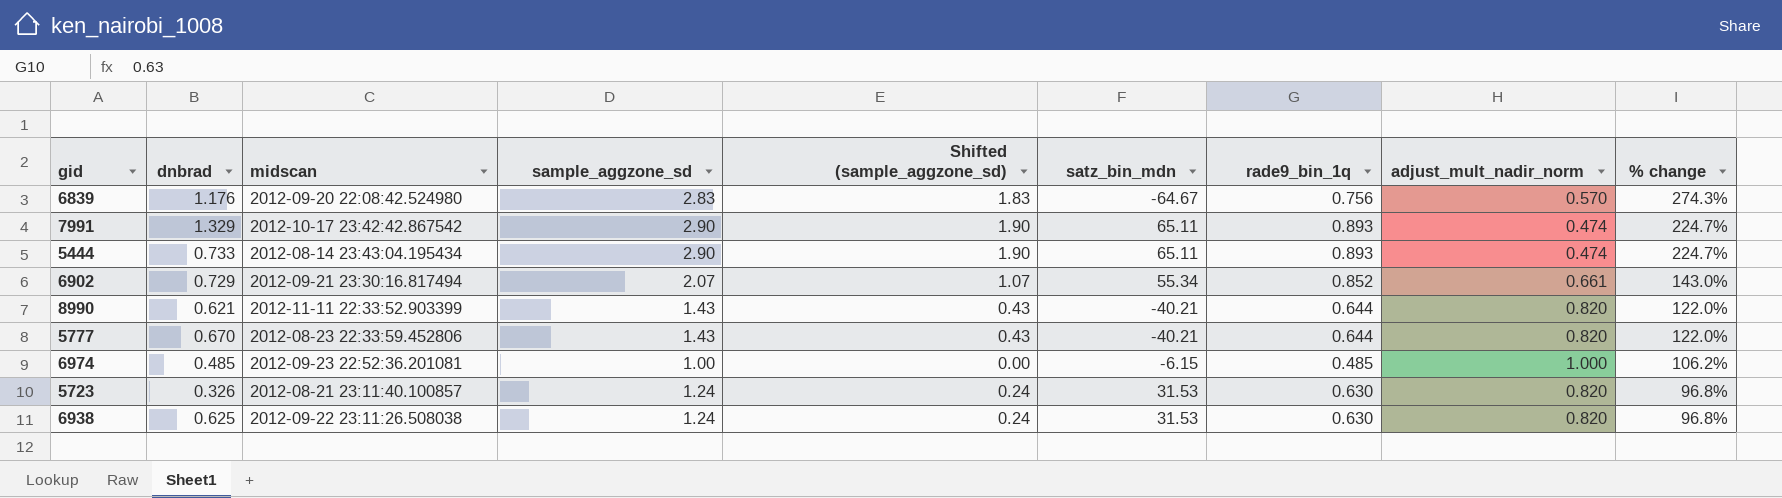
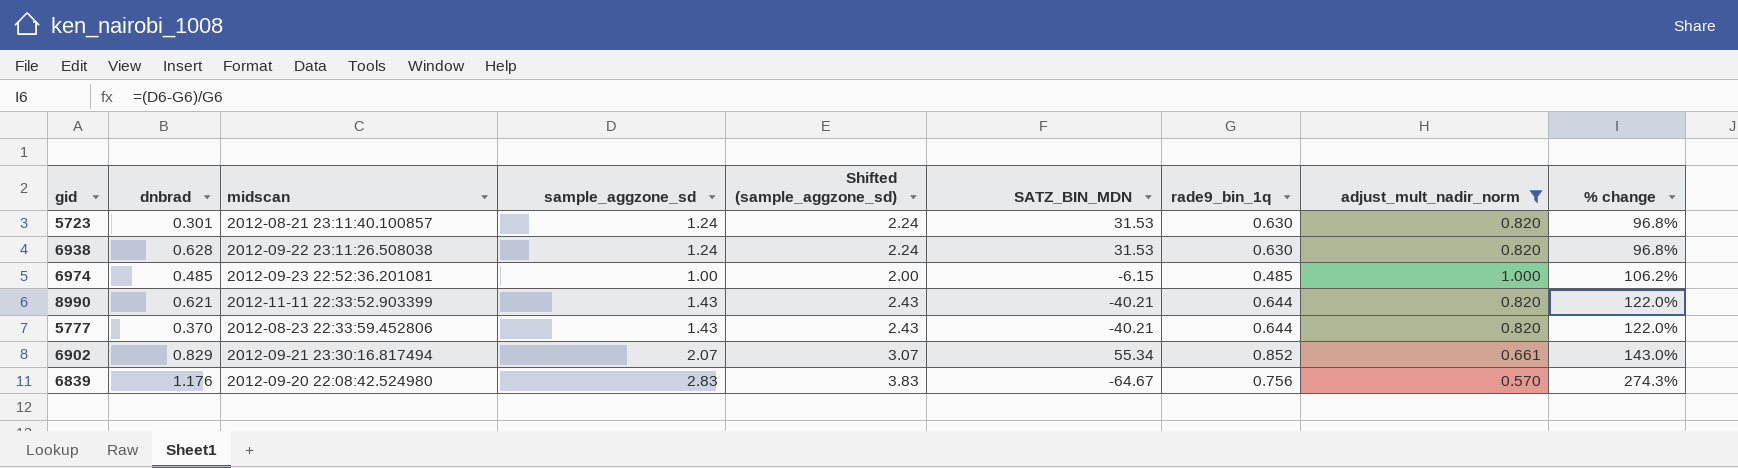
filter: none -> adjust_mult_nadir_norm != 0.474
row order: % change descending -> % change ascending
column Shifted (sample_aggzone_sd) | formula: [sample_aggzone_sd] - 1 -> [sample_aggzone_sd] + 1
column name: satz_bin_mdn -> SATZ_BIN_MDN
5723 | dnbrad: 0.326 -> 0.301
6938 | dnbrad: 0.625 -> 0.628
5777 | dnbrad: 0.670 -> 0.370
6902 | dnbrad: 0.729 -> 0.829

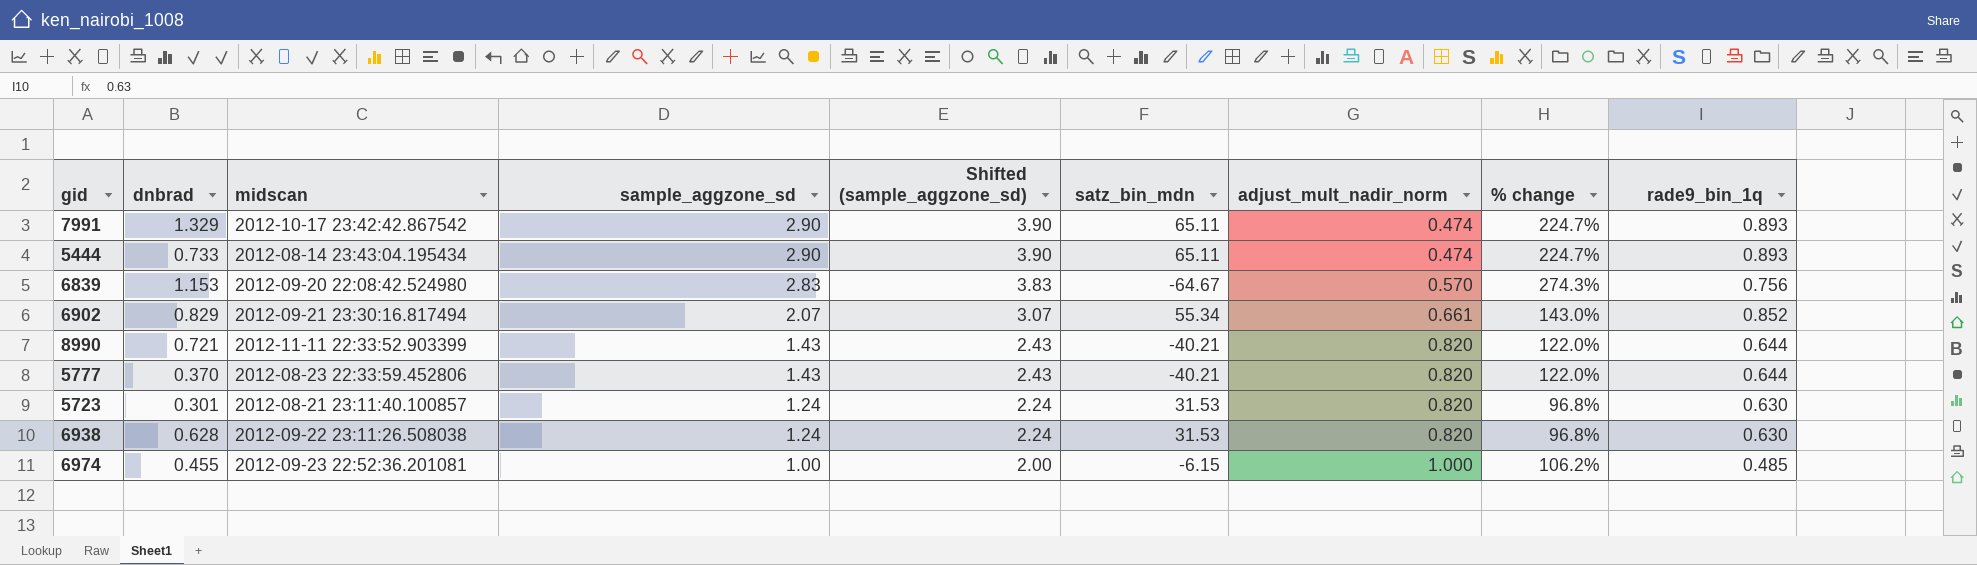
filter: adjust_mult_nadir_norm != 0.474 -> none
row order: % change ascending -> sample_aggzone_sd descending
column name: SATZ_BIN_MDN -> satz_bin_mdn
column rade9_bin_1q | position: 7 -> 9
6839 | dnbrad: 1.176 -> 1.153
8990 | dnbrad: 0.621 -> 0.721
6974 | dnbrad: 0.485 -> 0.455

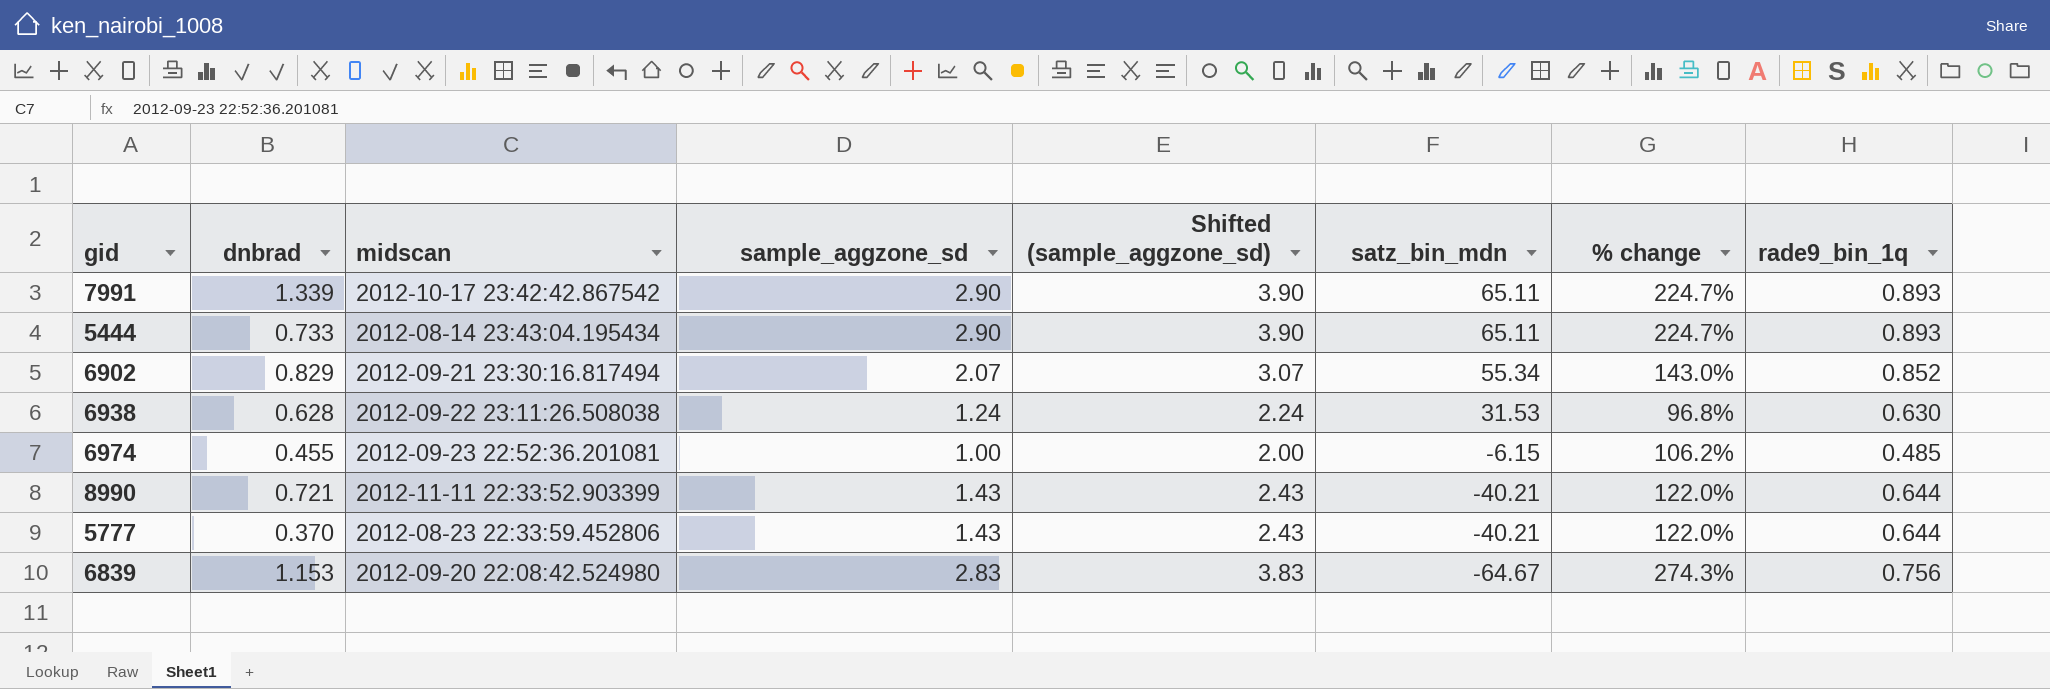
row order: sample_aggzone_sd descending -> satz_bin_mdn descending
column adjust_mult_nadir_norm | position: 7 -> none
row 5723: 0.301 | 2012-08-21 23:11:40.100857 | 1.24 | 2.24 | 31.53 | 0.820 | 96.8% | 0.630 -> none
7991 | dnbrad: 1.329 -> 1.339

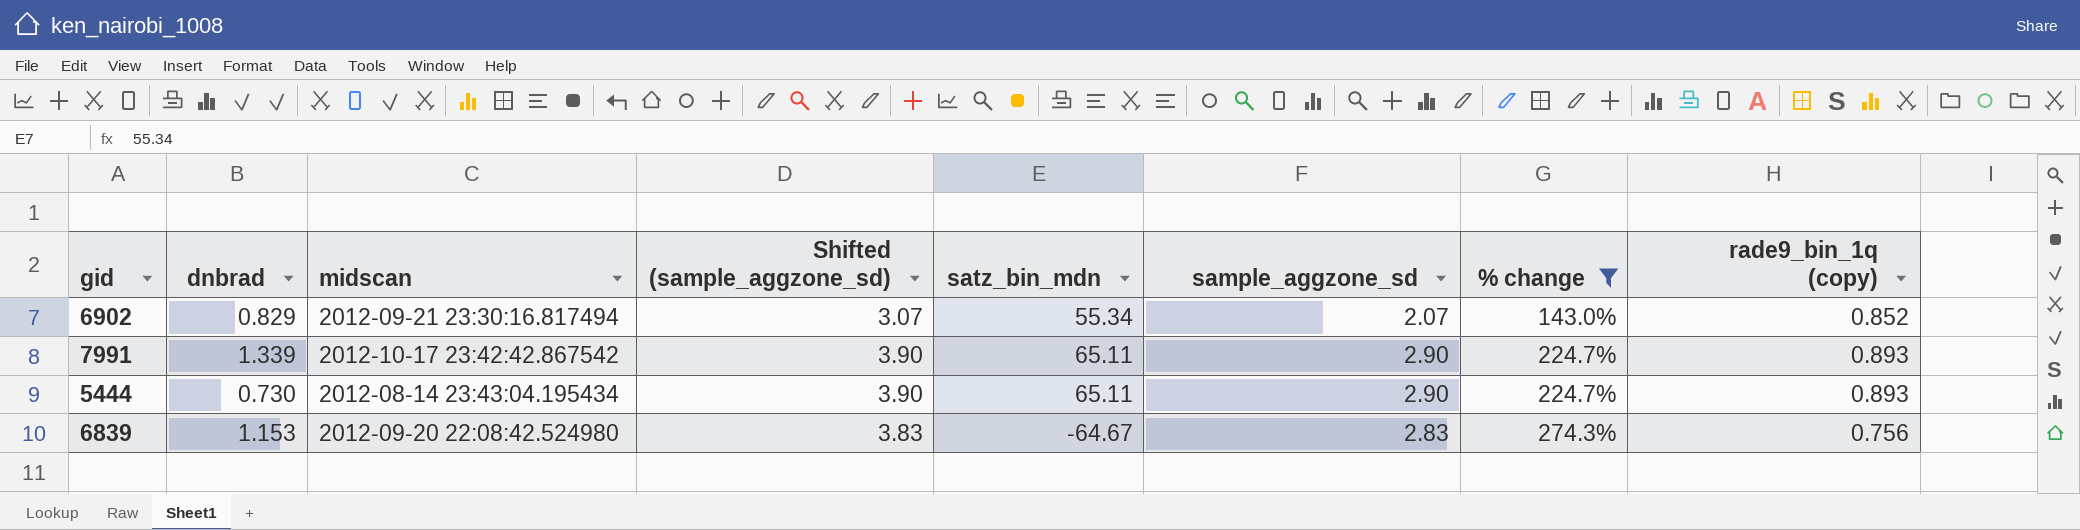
filter: none -> % change >= 143.0%
row order: satz_bin_mdn descending -> % change ascending
column sample_aggzone_sd | position: 4 -> 6
column name: rade9_bin_1q -> rade9_bin_1q (copy)
5444 | dnbrad: 0.733 -> 0.730

